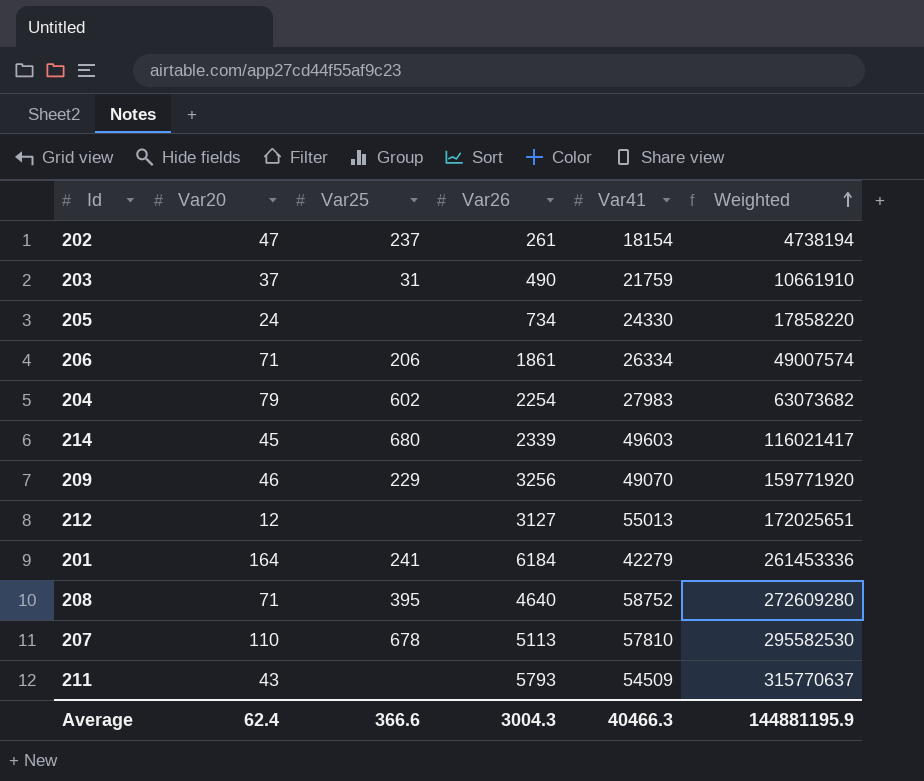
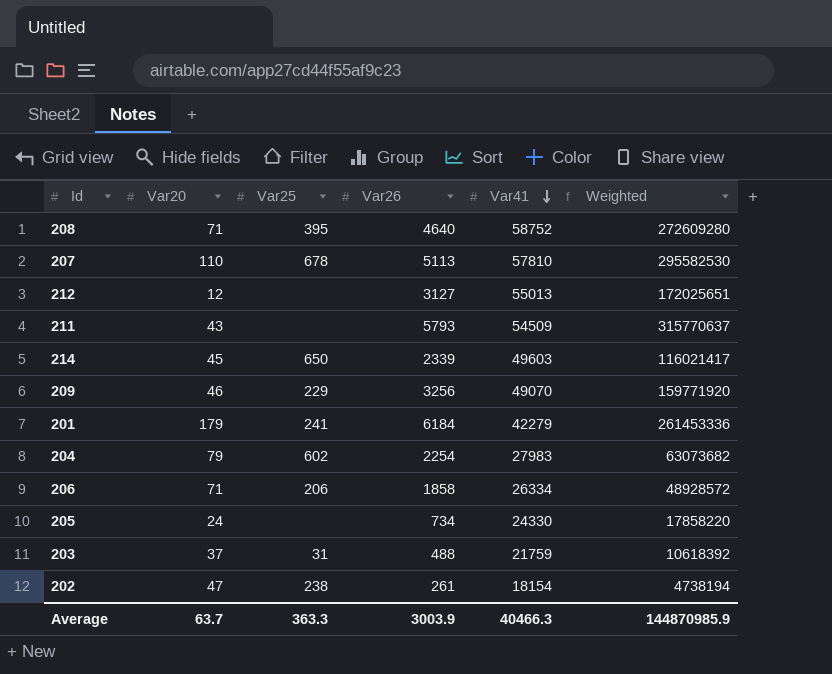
row order: Weighted ascending -> Var41 descending
214 | Var25: 680 -> 650
201 | Var20: 164 -> 179
206 | Var26: 1861 -> 1858
206 | Weighted: 49007574 -> 48928572
203 | Var26: 490 -> 488
203 | Weighted: 10661910 -> 10618392
202 | Var25: 237 -> 238
Average | Var20: 62.4 -> 63.7
Average | Var25: 366.6 -> 363.3
Average | Var26: 3004.3 -> 3003.9
Average | Weighted: 144881195.9 -> 144870985.9

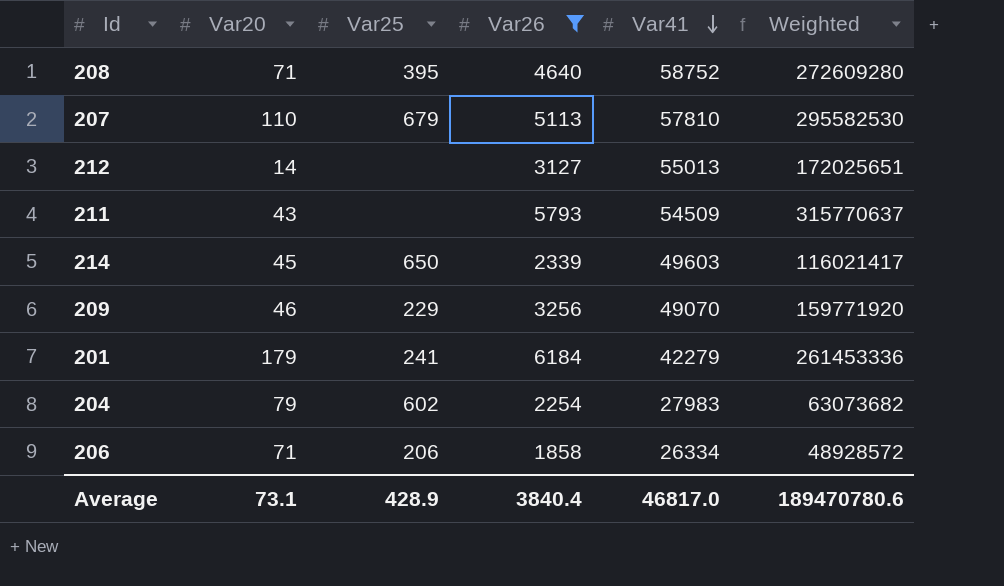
filter: none -> Var26 >= 1858
207 | Var25: 678 -> 679
212 | Var20: 12 -> 14
Average | Var20: 63.7 -> 73.1
Average | Var25: 363.3 -> 428.9
Average | Var26: 3003.9 -> 3840.4
Average | Var41: 40466.3 -> 46817.0
Average | Weighted: 144870985.9 -> 189470780.6

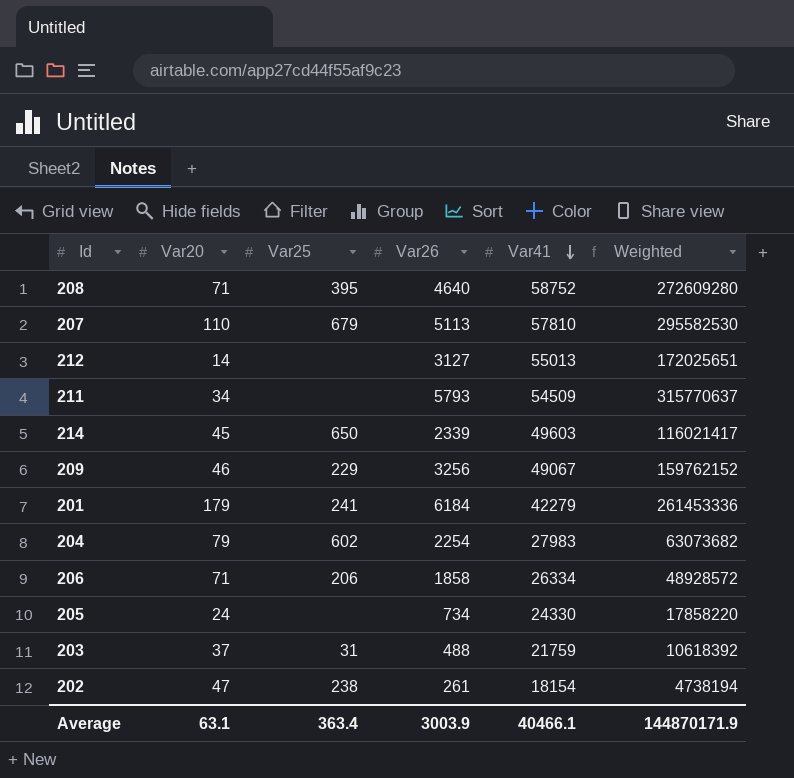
filter: Var26 >= 1858 -> none
211 | Var20: 43 -> 34
209 | Var41: 49070 -> 49067
209 | Weighted: 159771920 -> 159762152
Average | Var20: 73.1 -> 63.1
Average | Var25: 428.9 -> 363.4
Average | Var26: 3840.4 -> 3003.9
Average | Var41: 46817.0 -> 40466.1
Average | Weighted: 189470780.6 -> 144870171.9

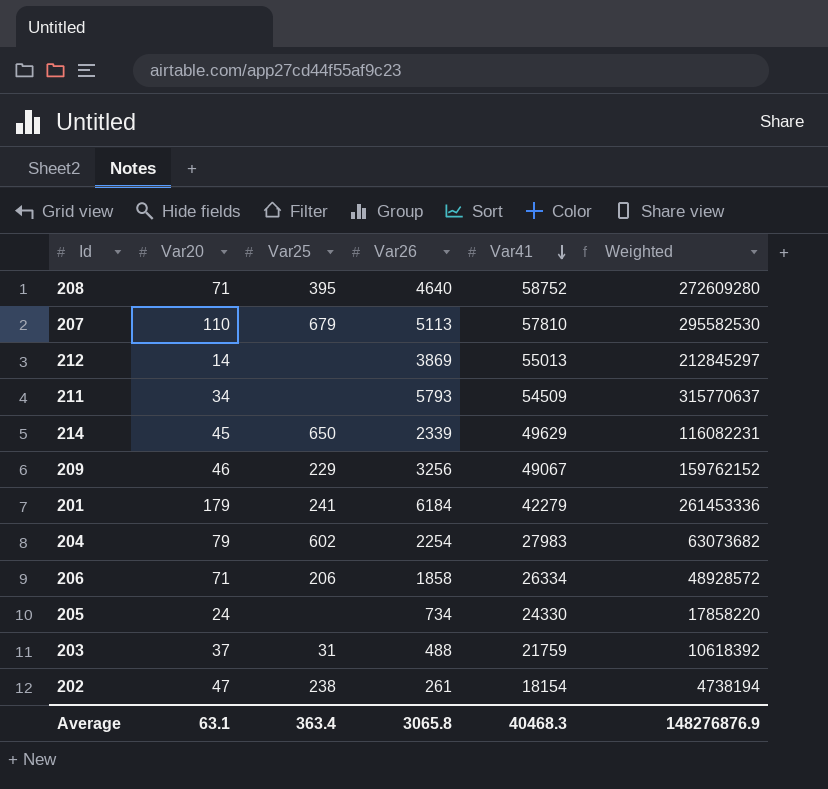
212 | Var26: 3127 -> 3869
212 | Weighted: 172025651 -> 212845297
214 | Var41: 49603 -> 49629
214 | Weighted: 116021417 -> 116082231
Average | Var26: 3003.9 -> 3065.8
Average | Var41: 40466.1 -> 40468.3
Average | Weighted: 144870171.9 -> 148276876.9

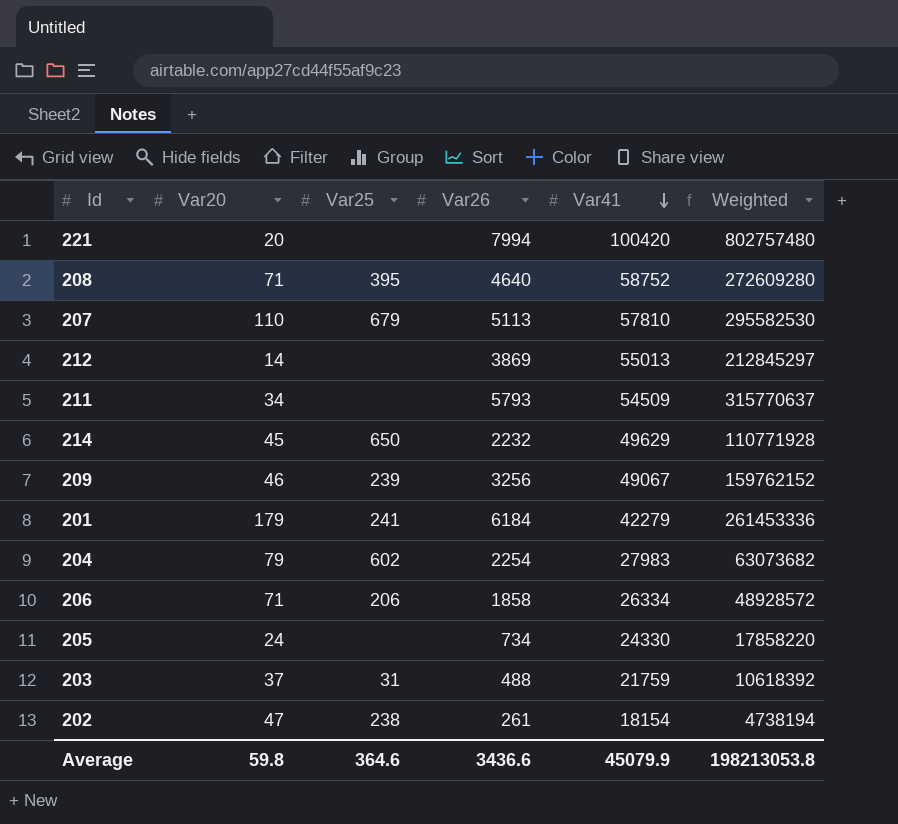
row 221: none -> 20 | none | 7994 | 100420 | 802757480
214 | Var26: 2339 -> 2232
214 | Weighted: 116082231 -> 110771928
209 | Var25: 229 -> 239
Average | Var20: 63.1 -> 59.8
Average | Var25: 363.4 -> 364.6
Average | Var26: 3065.8 -> 3436.6
Average | Var41: 40468.3 -> 45079.9
Average | Weighted: 148276876.9 -> 198213053.8

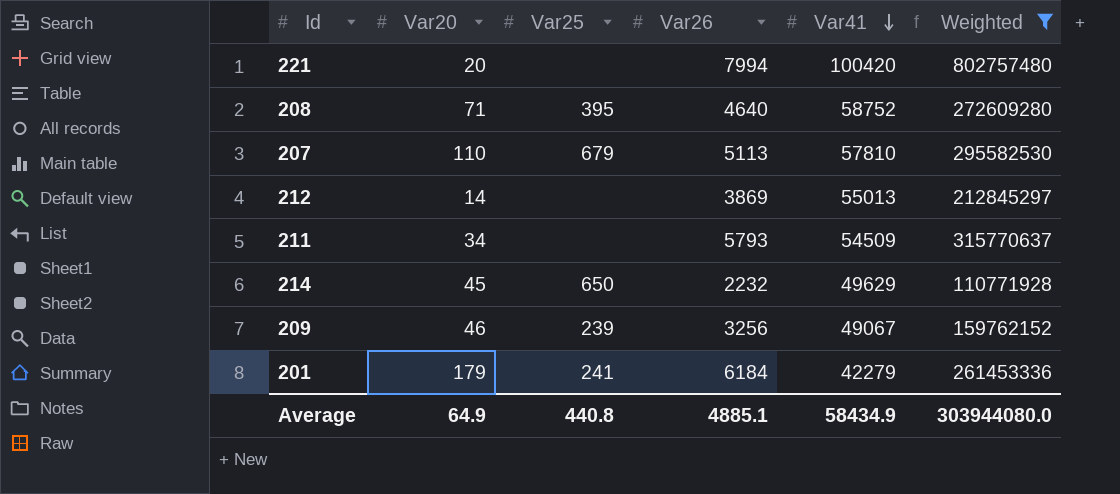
filter: none -> Weighted >= 110771928
Average | Var20: 59.8 -> 64.9
Average | Var25: 364.6 -> 440.8
Average | Var26: 3436.6 -> 4885.1
Average | Var41: 45079.9 -> 58434.9
Average | Weighted: 198213053.8 -> 303944080.0

